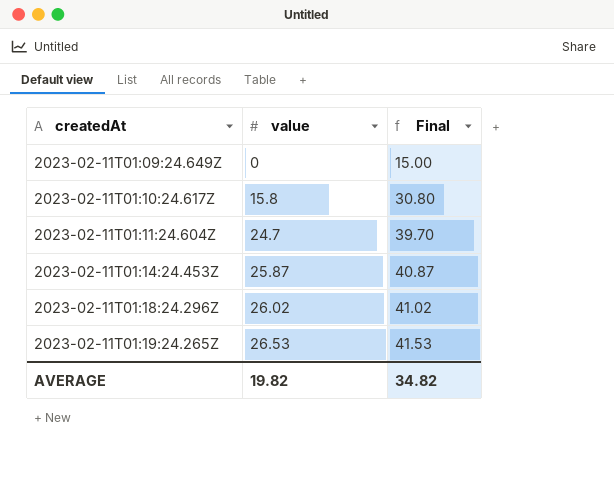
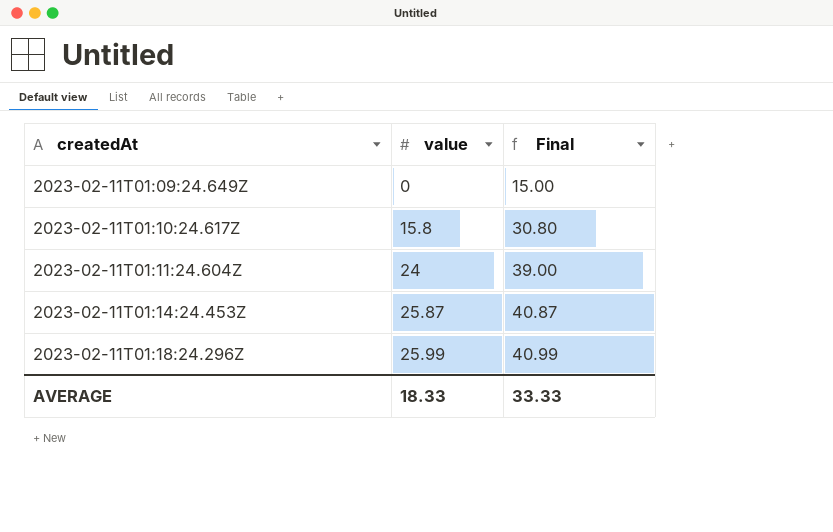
row 2023-02-11T01:19:24.265Z: 26.53 | 41.53 -> none
2023-02-11T01:11:24.604Z | value: 24.7 -> 24
2023-02-11T01:11:24.604Z | Final: 39.70 -> 39.00
2023-02-11T01:18:24.296Z | value: 26.02 -> 25.99
2023-02-11T01:18:24.296Z | Final: 41.02 -> 40.99
AVERAGE | value: 19.82 -> 18.33
AVERAGE | Final: 34.82 -> 33.33

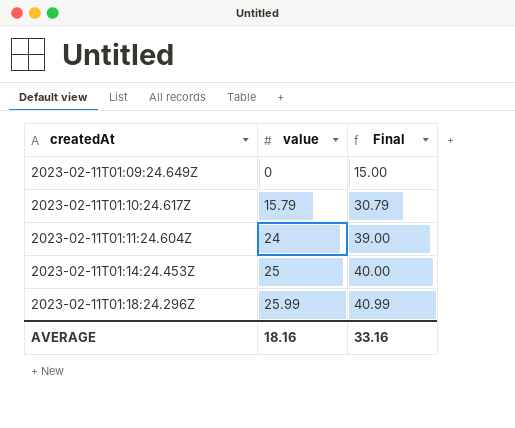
2023-02-11T01:10:24.617Z | value: 15.8 -> 15.79
2023-02-11T01:10:24.617Z | Final: 30.80 -> 30.79
2023-02-11T01:14:24.453Z | value: 25.87 -> 25
2023-02-11T01:14:24.453Z | Final: 40.87 -> 40.00
AVERAGE | value: 18.33 -> 18.16
AVERAGE | Final: 33.33 -> 33.16

